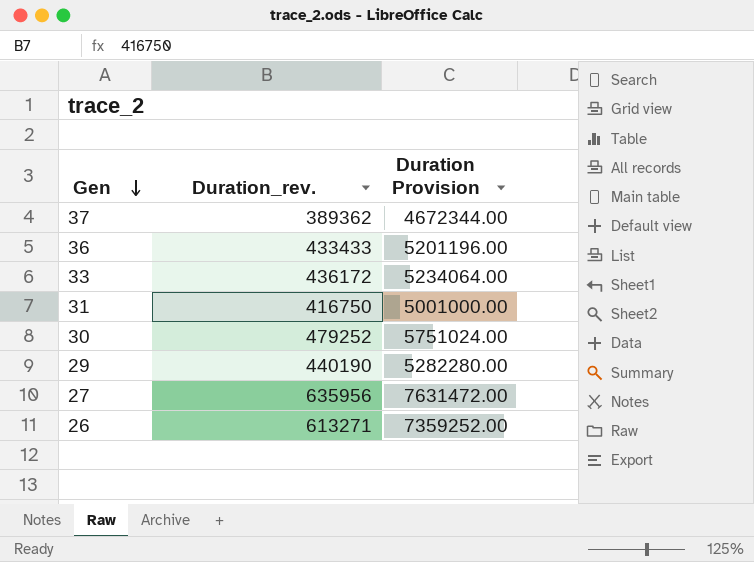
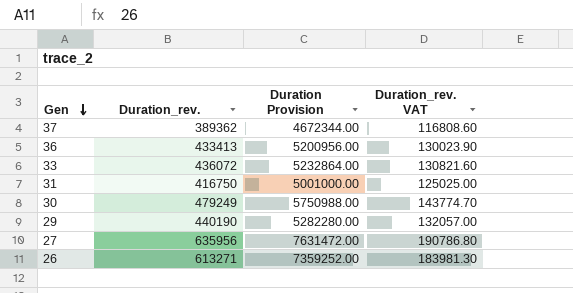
column Duration_rev. VAT | formula: none -> [Duration_rev.] * 0.3
36 | Duration_rev.: 433433 -> 433413
36 | Duration Provision: 5201196.00 -> 5200956.00
33 | Duration_rev.: 436172 -> 436072
33 | Duration Provision: 5234064.00 -> 5232864.00
30 | Duration_rev.: 479252 -> 479249
30 | Duration Provision: 5751024.00 -> 5750988.00

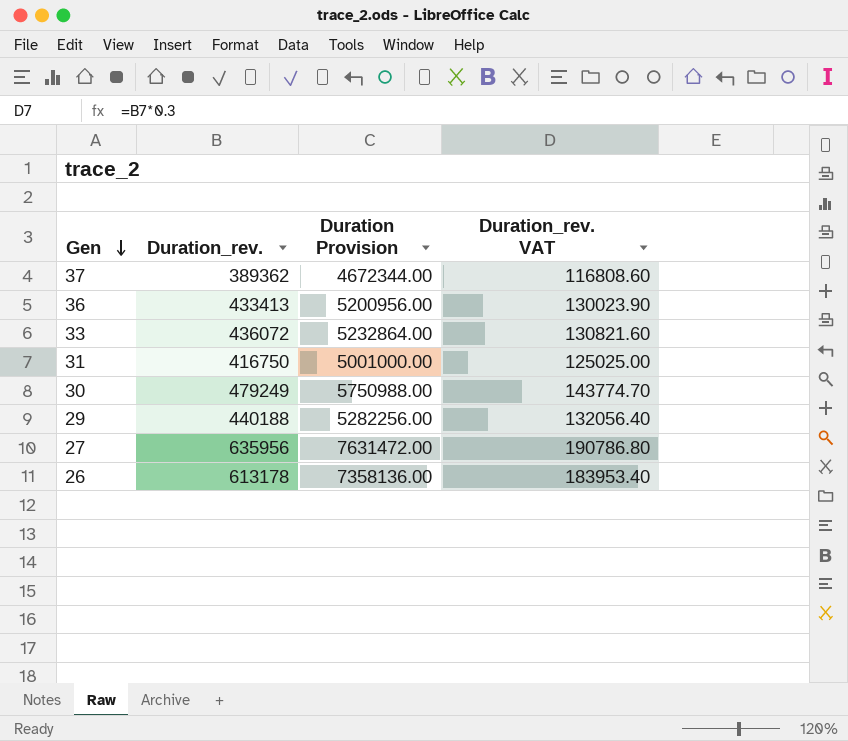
29 | Duration_rev.: 440190 -> 440188
29 | Duration Provision: 5282280.00 -> 5282256.00
29 | Duration_rev. VAT: 132057.00 -> 132056.40
26 | Duration_rev.: 613271 -> 613178
26 | Duration Provision: 7359252.00 -> 7358136.00
26 | Duration_rev. VAT: 183981.30 -> 183953.40

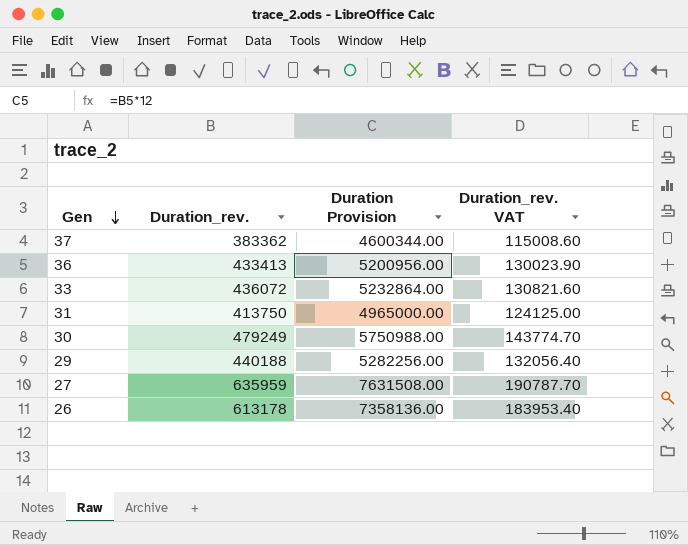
37 | Duration_rev.: 389362 -> 383362
37 | Duration Provision: 4672344.00 -> 4600344.00
37 | Duration_rev. VAT: 116808.60 -> 115008.60
31 | Duration_rev.: 416750 -> 413750
31 | Duration Provision: 5001000.00 -> 4965000.00
31 | Duration_rev. VAT: 125025.00 -> 124125.00
27 | Duration_rev.: 635956 -> 635959
27 | Duration Provision: 7631472.00 -> 7631508.00
27 | Duration_rev. VAT: 190786.80 -> 190787.70

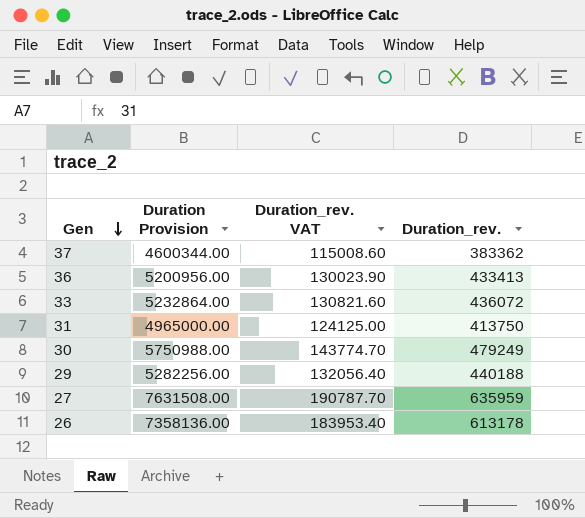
column Duration_rev. | position: 2 -> 4

